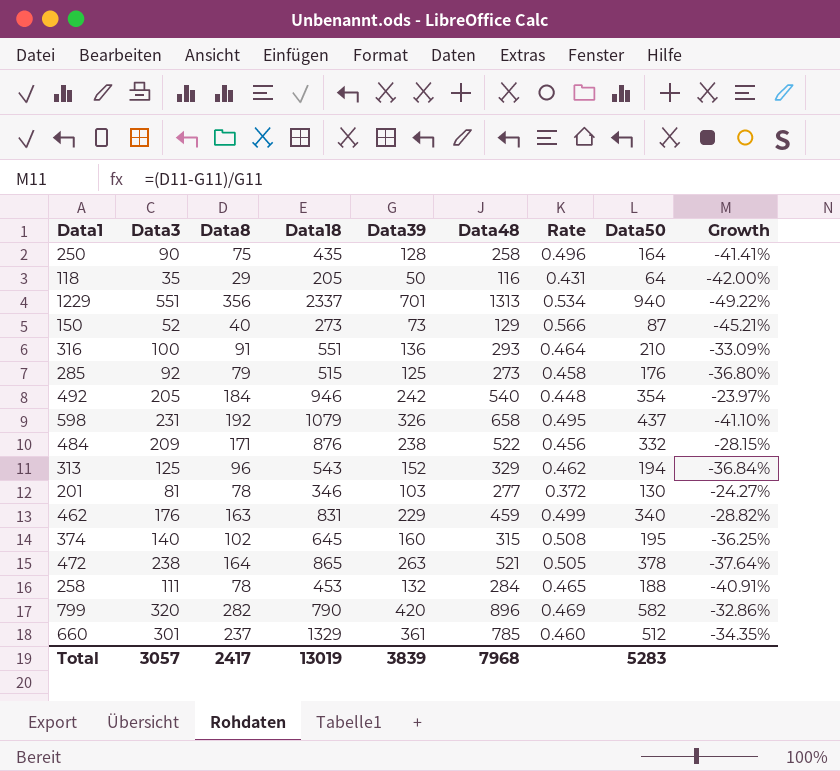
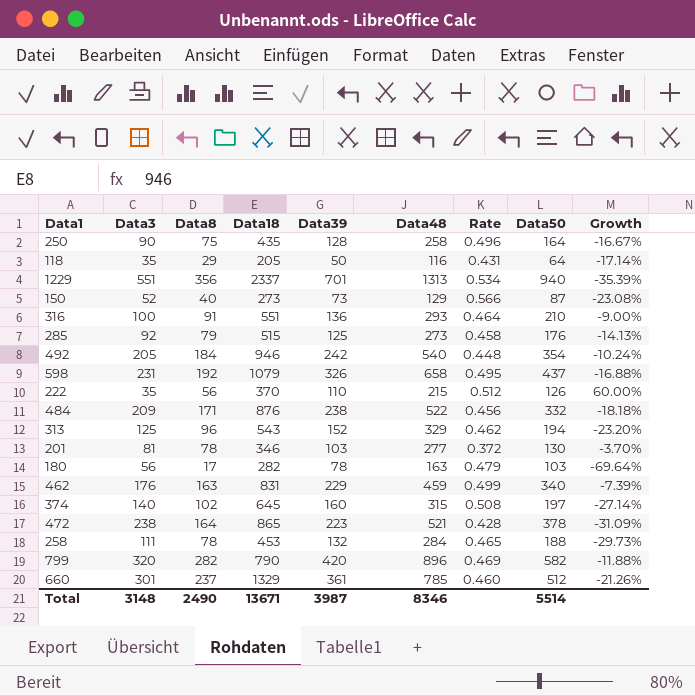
column Growth | formula: ([Data8] - [Data39]) / [Data39] -> ([Data8] - [Data3]) / [Data3]
row 222: none -> 35 | 56 | 370 | 110 | 215 | 0.512 | 126 | 60.00%
row 180: none -> 56 | 17 | 282 | 78 | 163 | 0.479 | 103 | -69.64%
374 | Data50: 195 -> 197
472 | Data39: 263 -> 223
472 | Rate: 0.505 -> 0.428
Total | Data3: 3057 -> 3148
Total | Data8: 2417 -> 2490
Total | Data18: 13019 -> 13671
Total | Data39: 3839 -> 3987
Total | Data48: 7968 -> 8346
Total | Data50: 5283 -> 5514

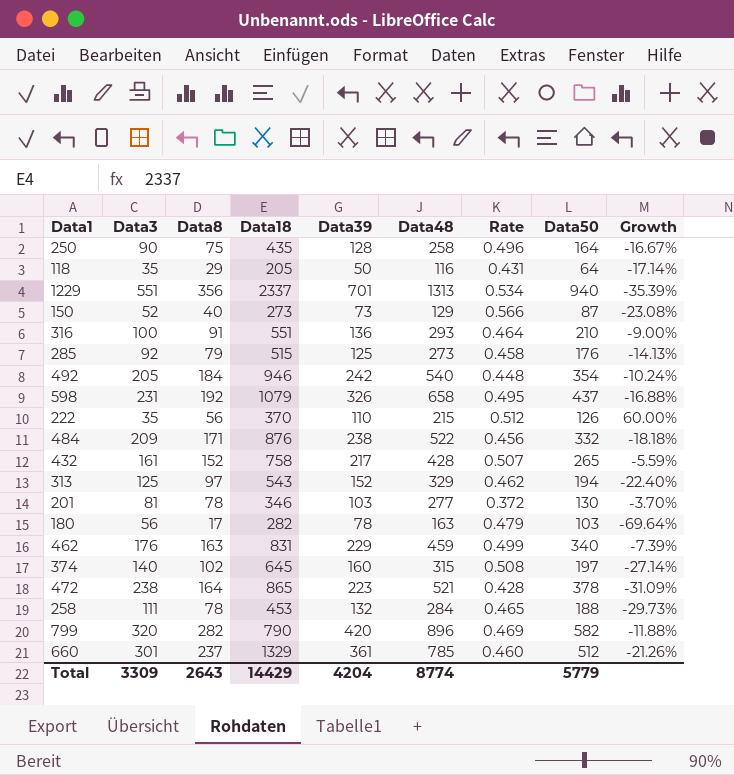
row 432: none -> 161 | 152 | 758 | 217 | 428 | 0.507 | 265 | -5.59%
313 | Data8: 96 -> 97
313 | Growth: -23.20% -> -22.40%
Total | Data3: 3148 -> 3309
Total | Data8: 2490 -> 2643
Total | Data18: 13671 -> 14429
Total | Data39: 3987 -> 4204
Total | Data48: 8346 -> 8774
Total | Data50: 5514 -> 5779

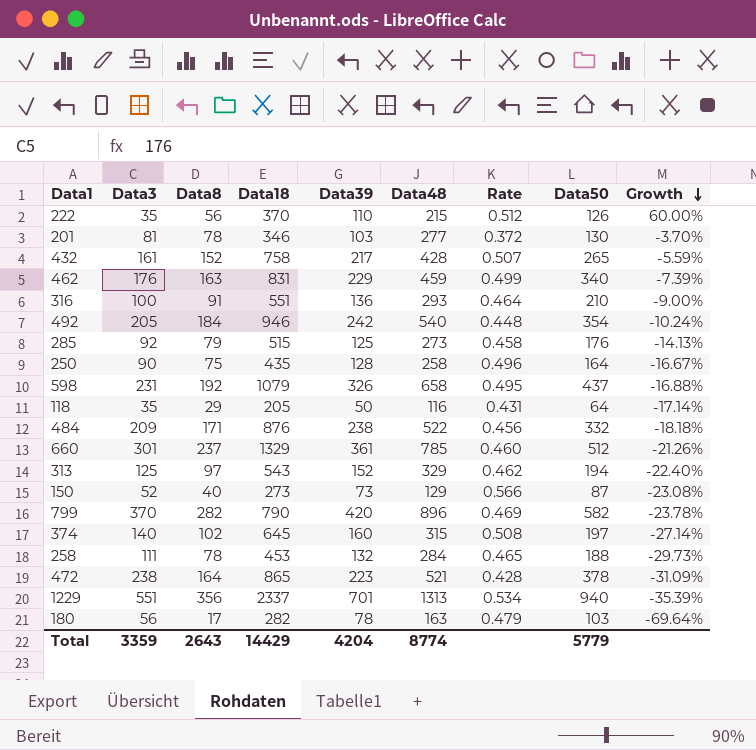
row order: none -> Growth descending
799 | Data3: 320 -> 370
799 | Growth: -11.88% -> -23.78%
Total | Data3: 3309 -> 3359

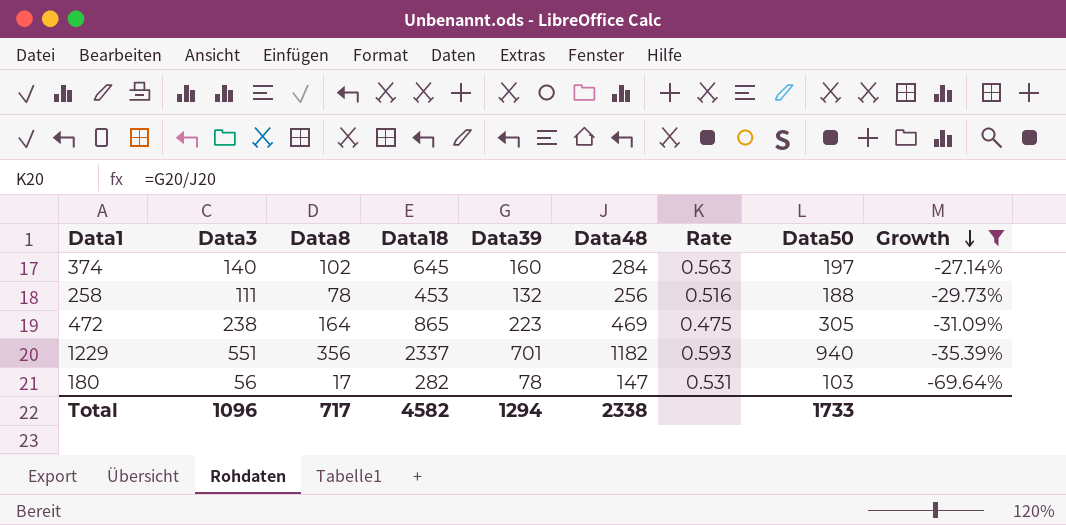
filter: none -> Growth <= -27.14%
374 | Data48: 315 -> 284
374 | Rate: 0.508 -> 0.563
258 | Data48: 284 -> 256
258 | Rate: 0.465 -> 0.516
472 | Data48: 521 -> 469
472 | Rate: 0.428 -> 0.475
472 | Data50: 378 -> 305
1229 | Data48: 1313 -> 1182
1229 | Rate: 0.534 -> 0.593
180 | Data48: 163 -> 147
180 | Rate: 0.479 -> 0.531
Total | Data3: 3359 -> 1096
Total | Data8: 2643 -> 717
Total | Data18: 14429 -> 4582
Total | Data39: 4204 -> 1294
Total | Data48: 8774 -> 2338
Total | Data50: 5779 -> 1733

